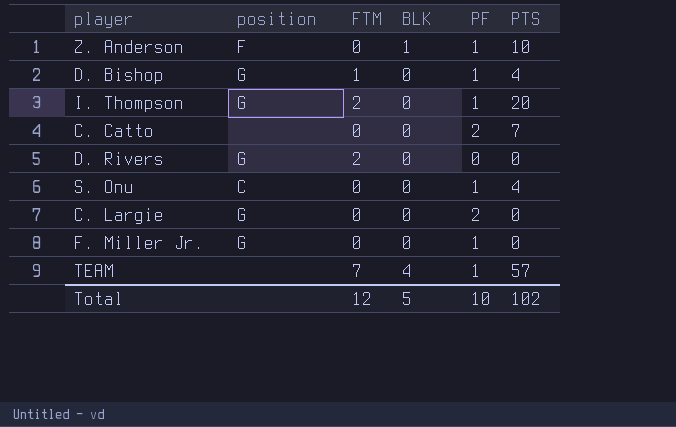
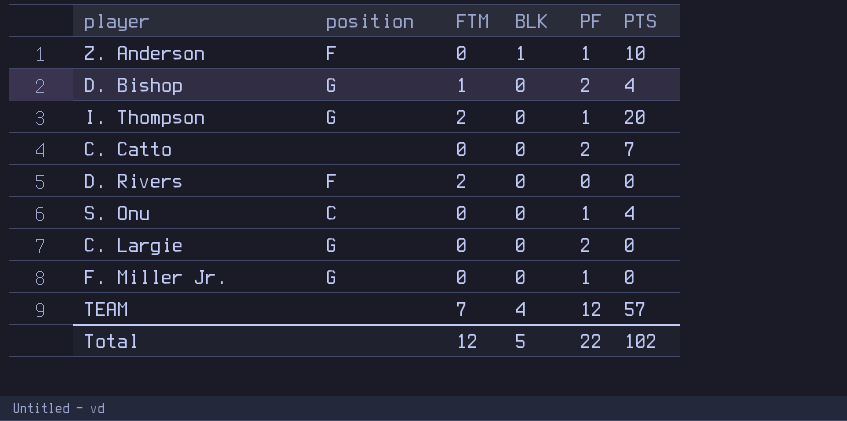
D. Bishop | PF: 1 -> 2
D. Rivers | position: G -> F
TEAM | PF: 1 -> 12
Total | PF: 10 -> 22

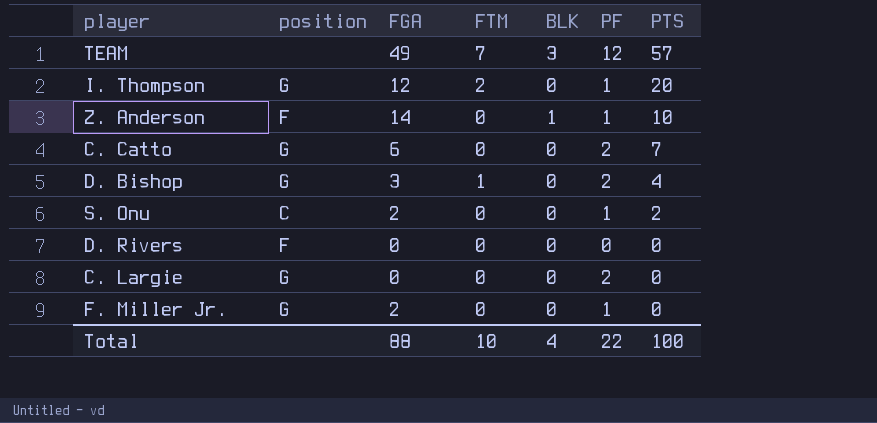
row order: none -> PTS descending
column FGA | position: none -> 3
TEAM | BLK: 4 -> 3
C. Catto | position: none -> G
S. Onu | PTS: 4 -> 2
D. Rivers | FTM: 2 -> 0
Total | FTM: 12 -> 10
Total | BLK: 5 -> 4
Total | PTS: 102 -> 100

